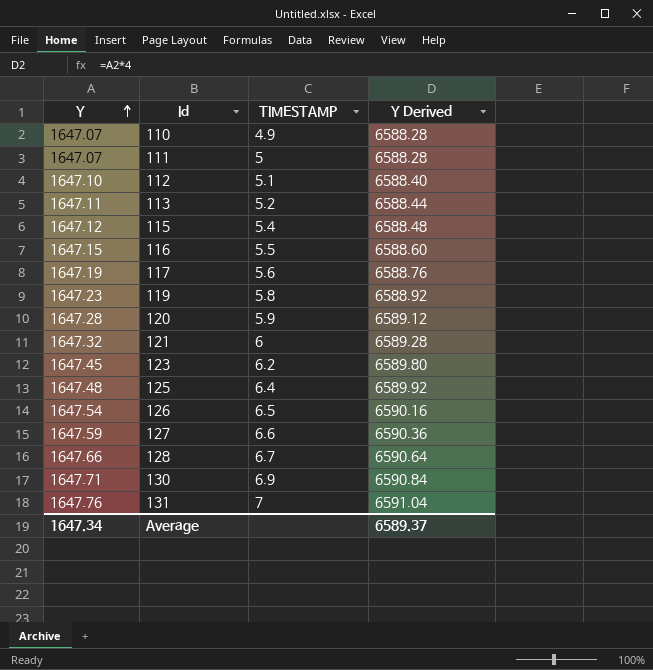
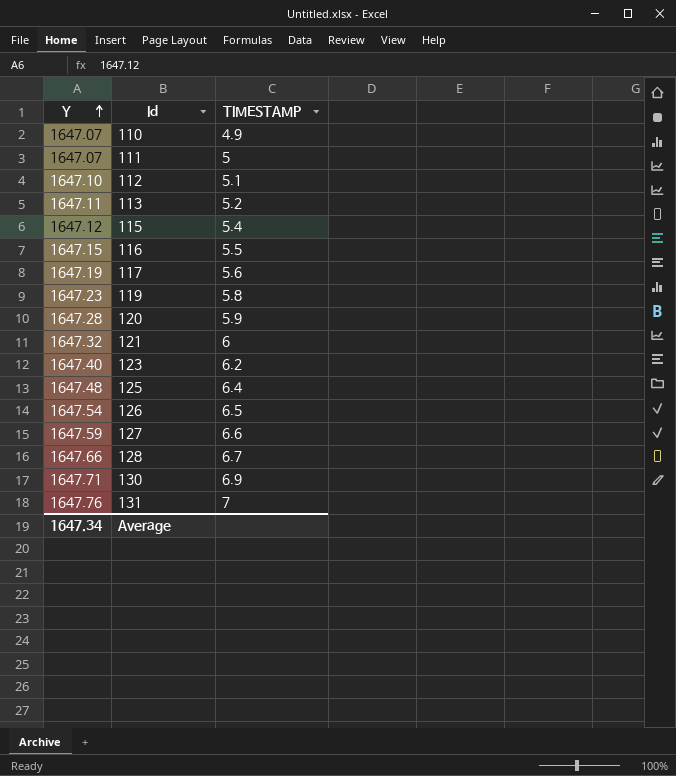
column Y Derived | formula: [Y] * 4 -> none
123 | Y: 1647.45 -> 1647.40

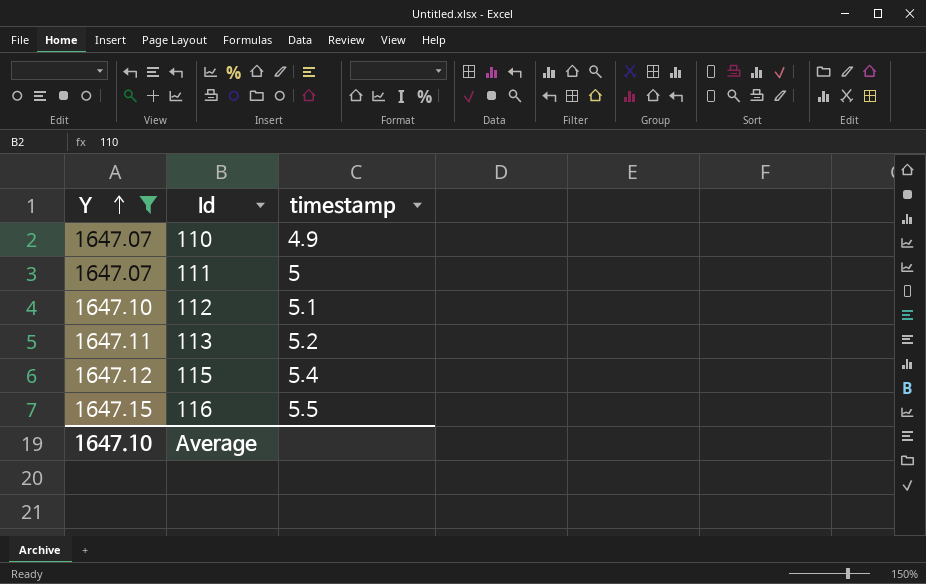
filter: none -> Y <= 1647.15
column name: TIMESTAMP -> timestamp
Average | Y: 1647.34 -> 1647.10

